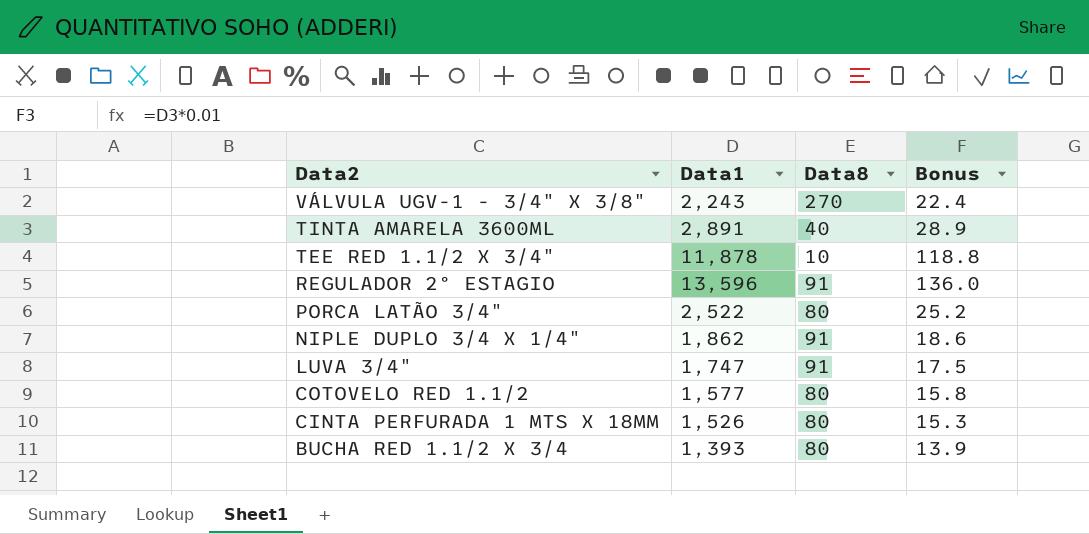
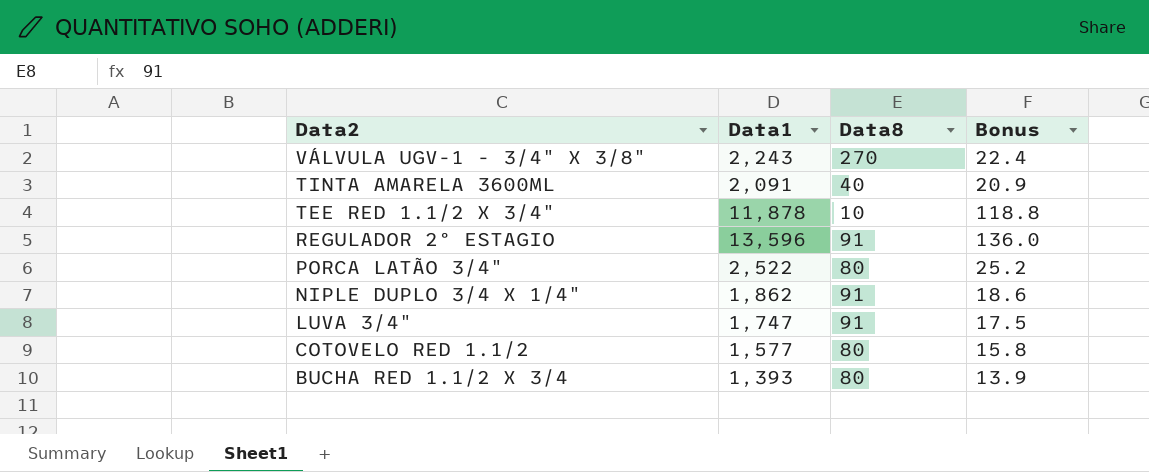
row CINTA PERFURADA 1 MTS X 18MM: 1,526 | 80 | 15.3 -> none
TINTA AMARELA 3600ML | Data1: 2,891 -> 2,091
TINTA AMARELA 3600ML | Bonus: 28.9 -> 20.9

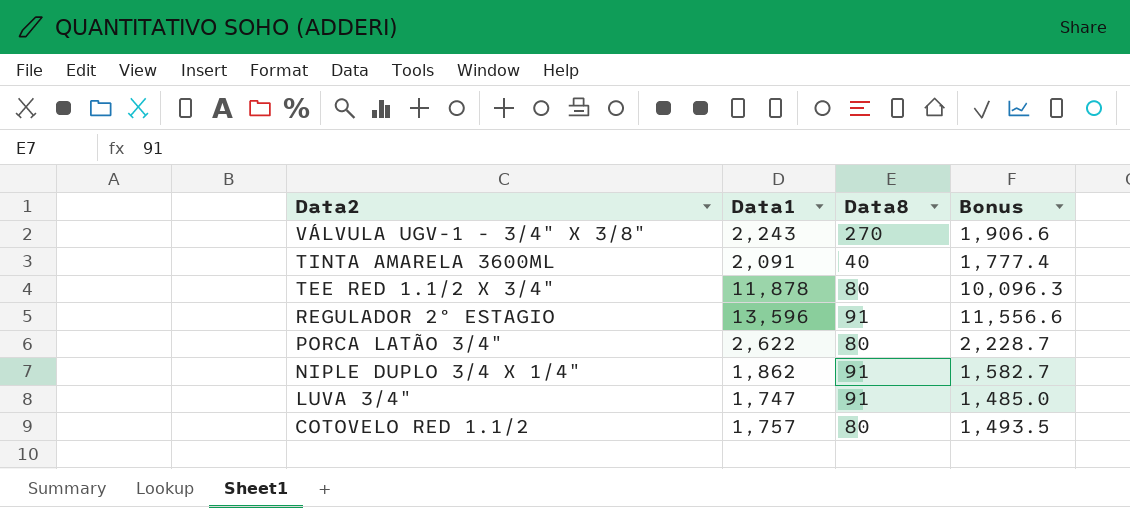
column Bonus | formula: [Data1] * 0.01 -> [Data1] * 0.85
row BUCHA RED 1.1/2 X 3/4: 1,393 | 80 | 13.9 -> none
TEE RED 1.1/2 X 3/4" | Data8: 10 -> 80
PORCA LATÃO 3/4" | Data1: 2,522 -> 2,622
COTOVELO RED 1.1/2 | Data1: 1,577 -> 1,757

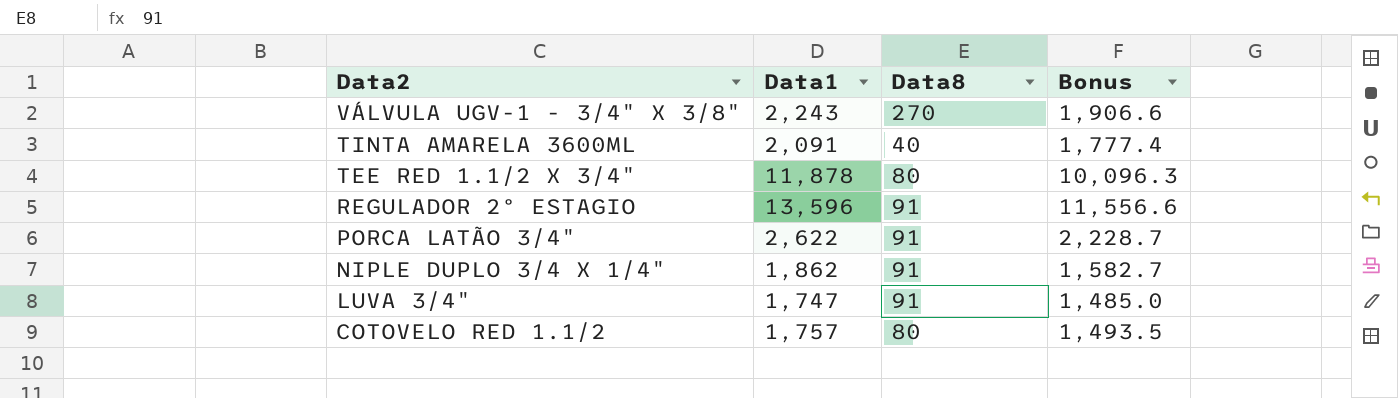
PORCA LATÃO 3/4" | Data8: 80 -> 91

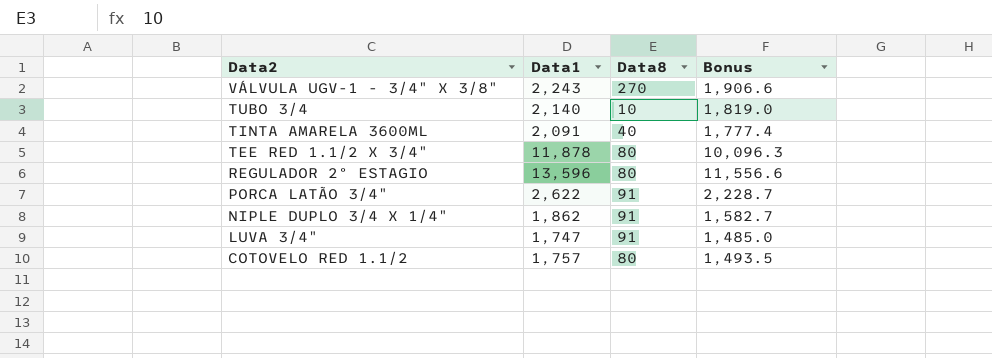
row TUBO 3/4: none -> 2,140 | 10 | 1,819.0
REGULADOR 2º ESTAGIO | Data8: 91 -> 80

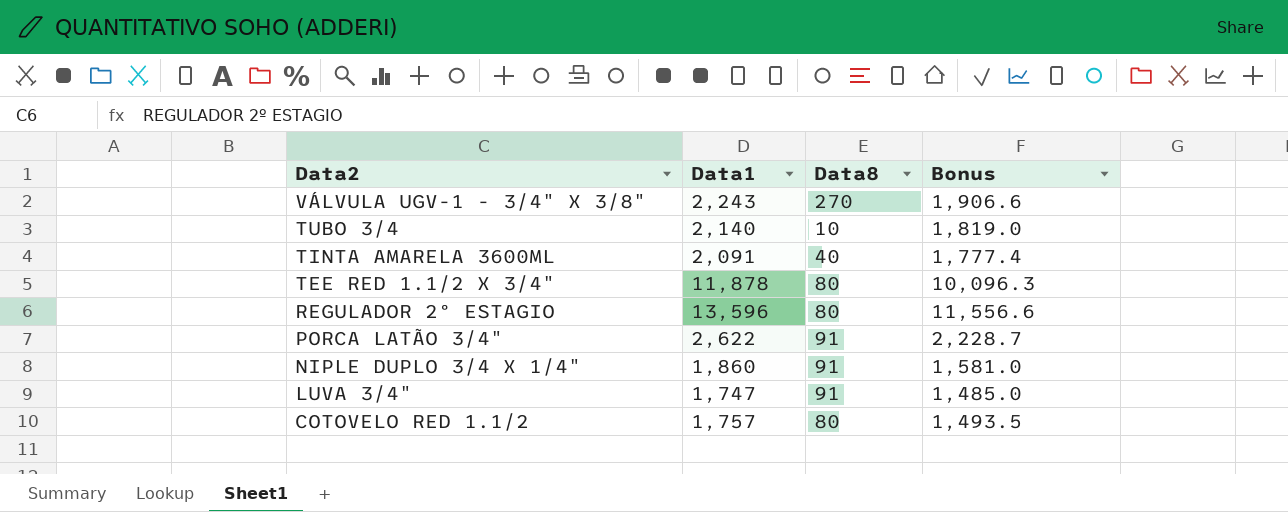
NIPLE DUPLO 3/4 X 1/4" | Data1: 1,862 -> 1,860
NIPLE DUPLO 3/4 X 1/4" | Bonus: 1,582.7 -> 1,581.0

